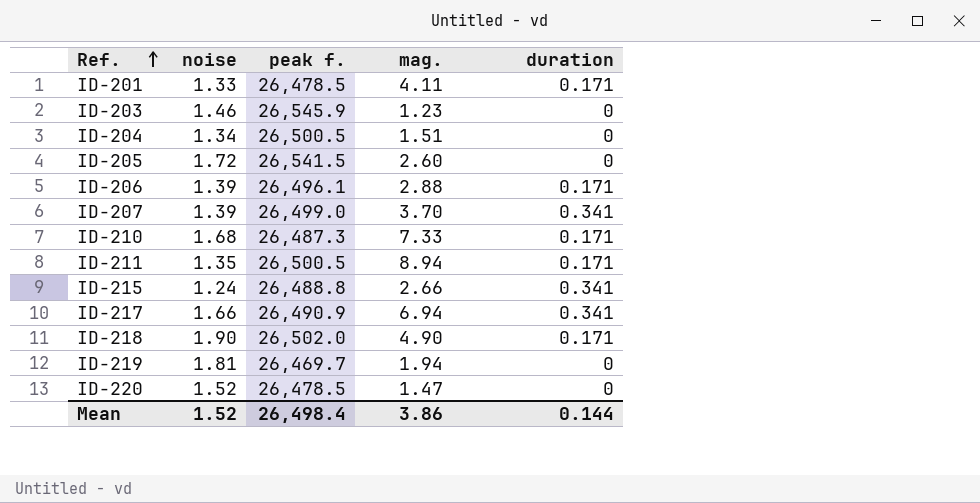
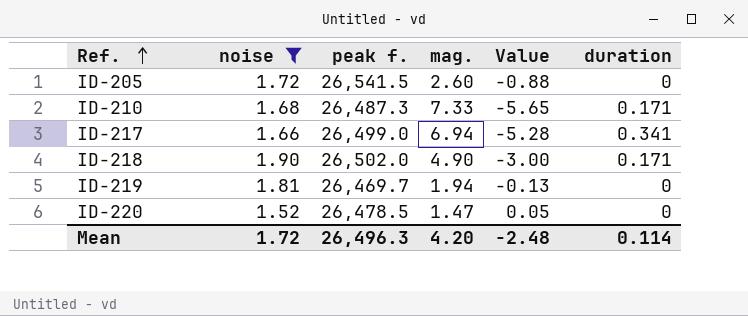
filter: none -> noise >= 1.52
column Value | formula: none -> [noise] - [mag.]
ID-217 | peak f.: 26,490.9 -> 26,499.0
Mean | noise: 1.52 -> 1.72
Mean | peak f.: 26,498.4 -> 26,496.3
Mean | mag.: 3.86 -> 4.20
Mean | duration: 0.144 -> 0.114

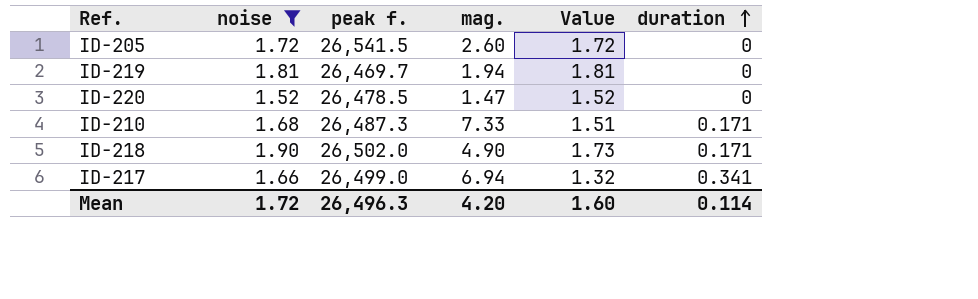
row order: Ref. ascending -> duration ascending
column Value | formula: [noise] - [mag.] -> [noise] - [duration]
Mean | Value: -2.48 -> 1.60

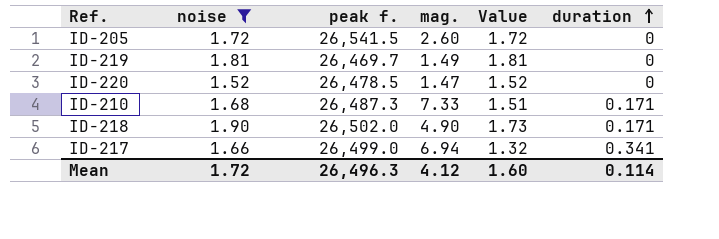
ID-219 | mag.: 1.94 -> 1.49
Mean | mag.: 4.20 -> 4.12

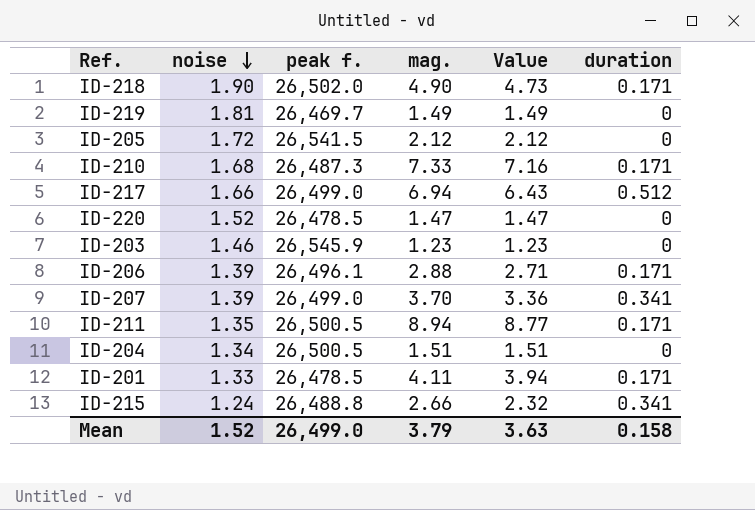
filter: noise >= 1.52 -> none
row order: duration ascending -> noise descending
column Value | formula: [noise] - [duration] -> [mag.] - [duration]
ID-205 | mag.: 2.60 -> 2.12
ID-217 | duration: 0.341 -> 0.512
Mean | noise: 1.72 -> 1.52
Mean | peak f.: 26,496.3 -> 26,499.0
Mean | mag.: 4.12 -> 3.79
Mean | Value: 1.60 -> 3.63
Mean | duration: 0.114 -> 0.158

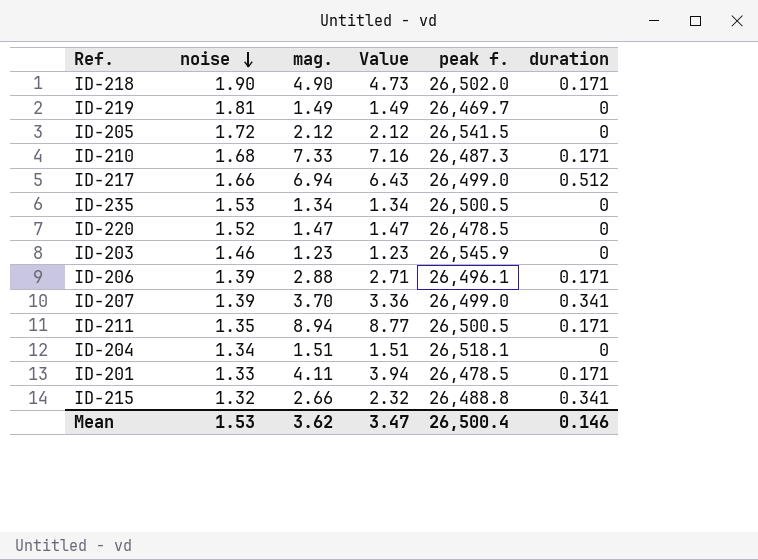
column peak f. | position: 3 -> 5
row ID-235: none -> 1.53 | 1.34 | 1.34 | 26,500.5 | 0
ID-204 | peak f.: 26,500.5 -> 26,518.1
ID-215 | noise: 1.24 -> 1.32
Mean | noise: 1.52 -> 1.53
Mean | mag.: 3.79 -> 3.62
Mean | Value: 3.63 -> 3.47
Mean | peak f.: 26,499.0 -> 26,500.4
Mean | duration: 0.158 -> 0.146

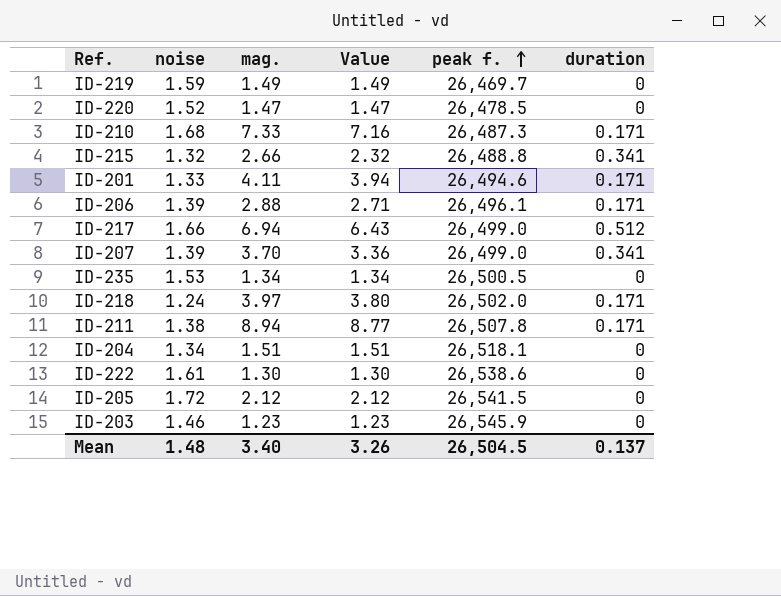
row order: noise descending -> peak f. ascending
ID-219 | noise: 1.81 -> 1.59
ID-201 | peak f.: 26,478.5 -> 26,494.6
ID-218 | noise: 1.90 -> 1.24
ID-218 | mag.: 4.90 -> 3.97
ID-218 | Value: 4.73 -> 3.80
ID-211 | noise: 1.35 -> 1.38
ID-211 | peak f.: 26,500.5 -> 26,507.8
row ID-222: none -> 1.61 | 1.30 | 1.30 | 26,538.6 | 0
Mean | noise: 1.53 -> 1.48
Mean | mag.: 3.62 -> 3.40
Mean | Value: 3.47 -> 3.26
Mean | peak f.: 26,500.4 -> 26,504.5
Mean | duration: 0.146 -> 0.137

